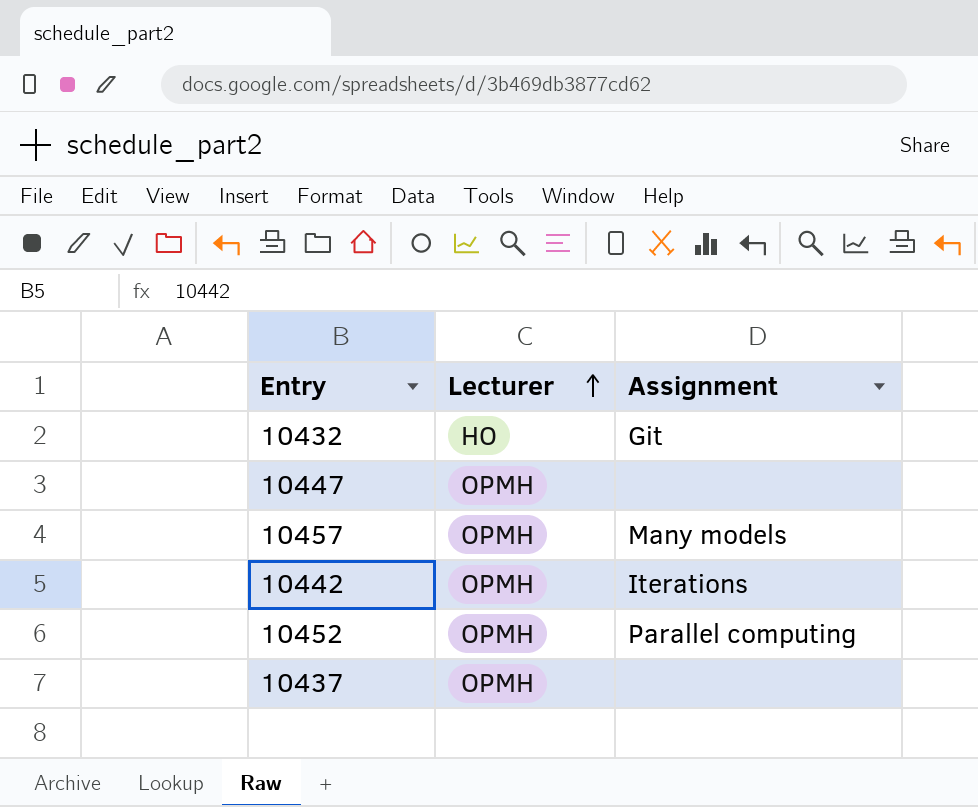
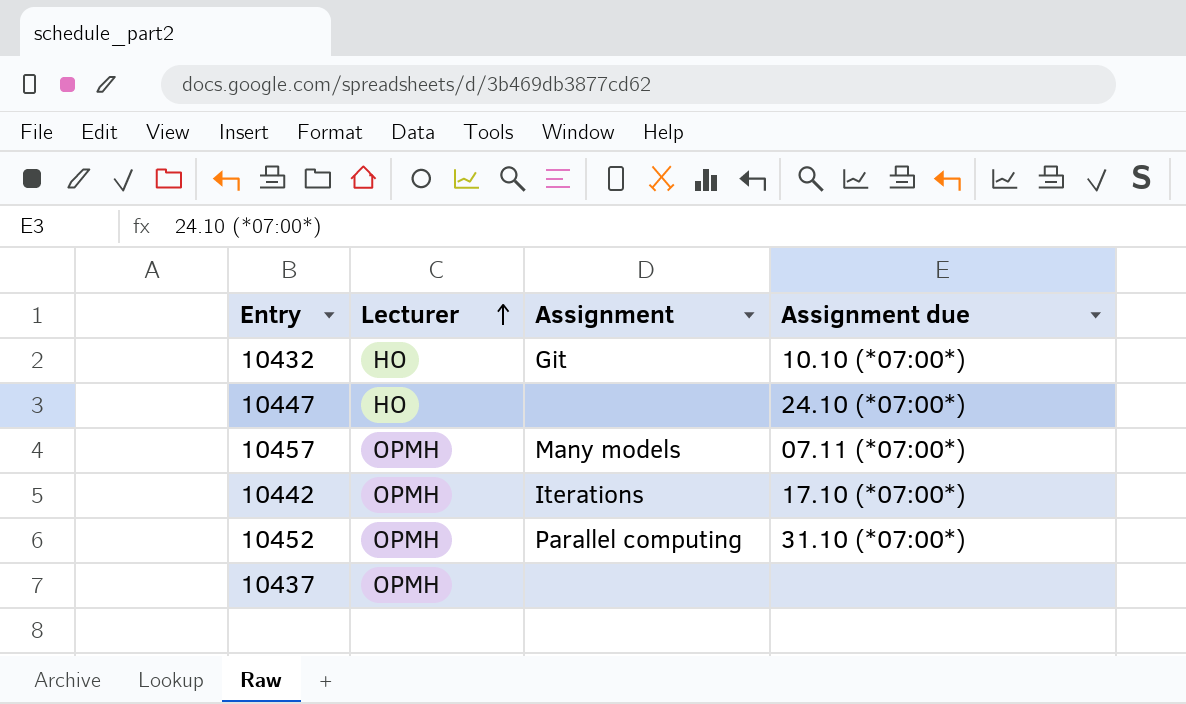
column Assignment due | position: none -> 4
10447 | Lecturer: OPMH -> HO

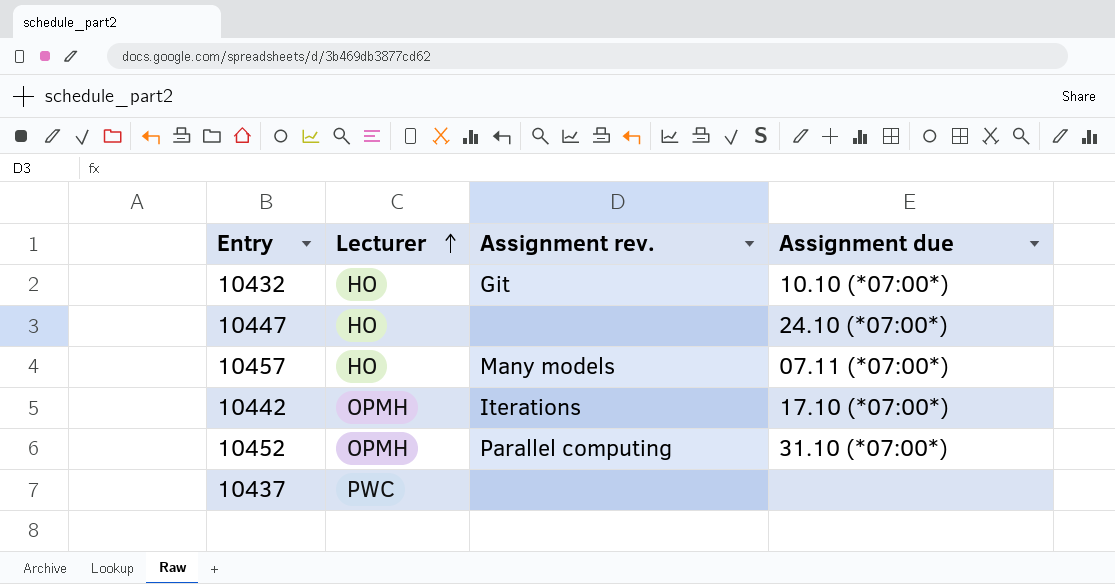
column name: Assignment -> Assignment rev.
10457 | Lecturer: OPMH -> HO
10437 | Lecturer: OPMH -> PWC

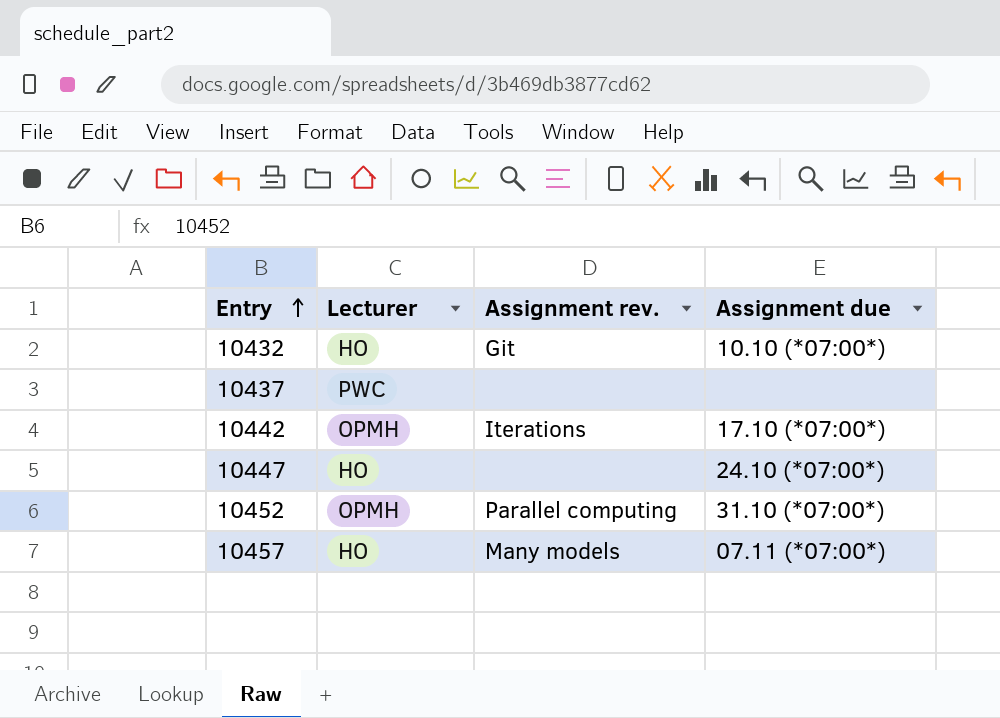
row order: Lecturer ascending -> Entry ascending

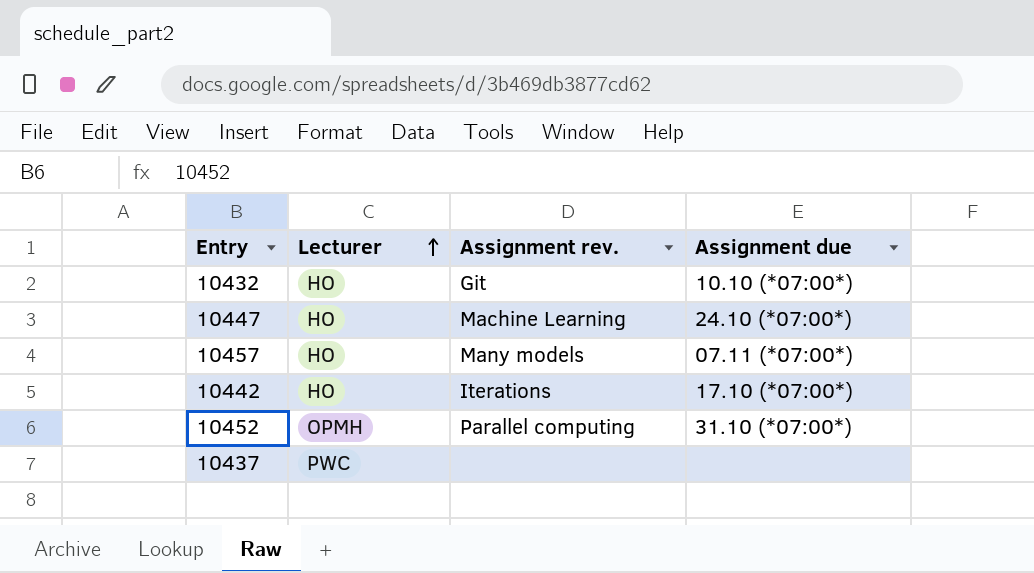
row order: Entry ascending -> Lecturer ascending
10447 | Assignment rev.: none -> Machine Learning
10442 | Lecturer: OPMH -> HO

